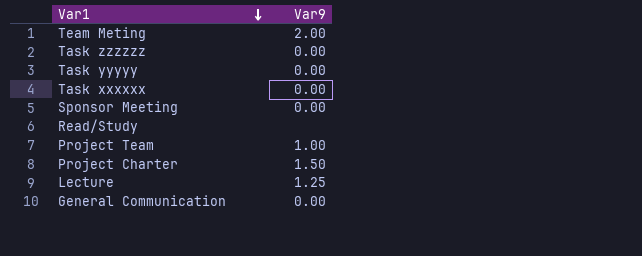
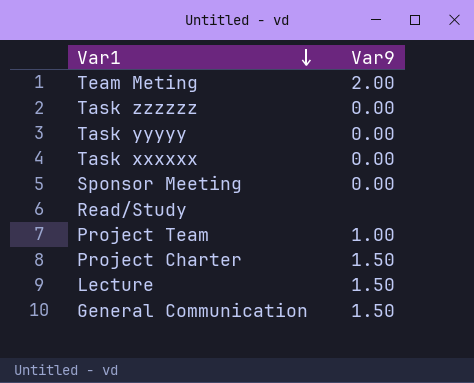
Lecture | Var9: 1.25 -> 1.50
General Communication | Var9: 0.00 -> 1.50

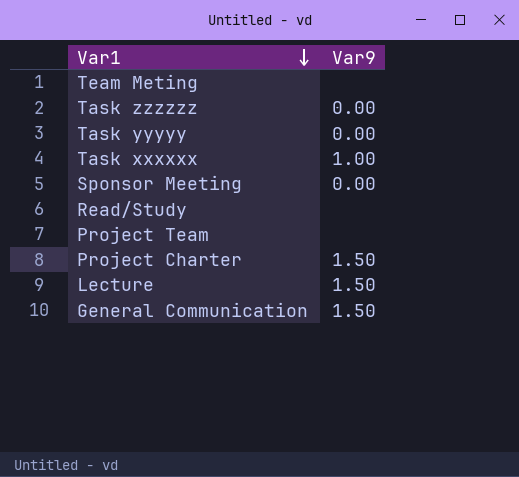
Team Meting | Var9: 2.00 -> none
Task xxxxxx | Var9: 0.00 -> 1.00
Project Team | Var9: 1.00 -> none

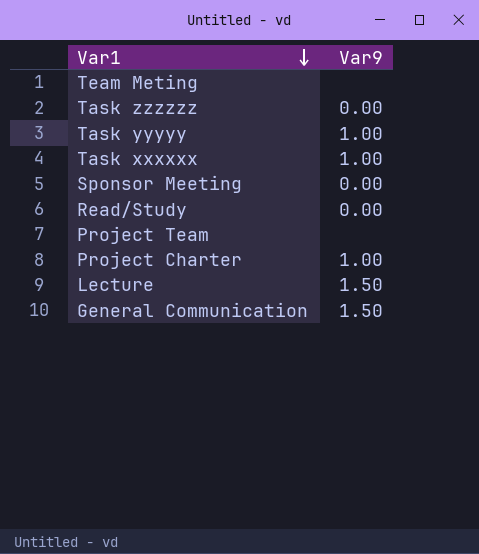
Task yyyyy | Var9: 0.00 -> 1.00
Read/Study | Var9: none -> 0.00
Project Charter | Var9: 1.50 -> 1.00

